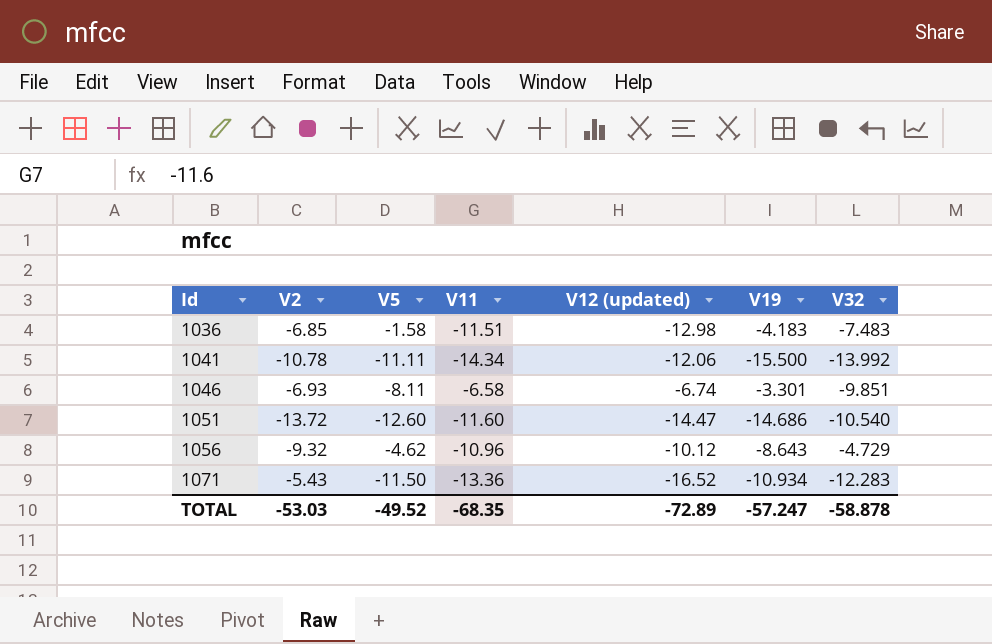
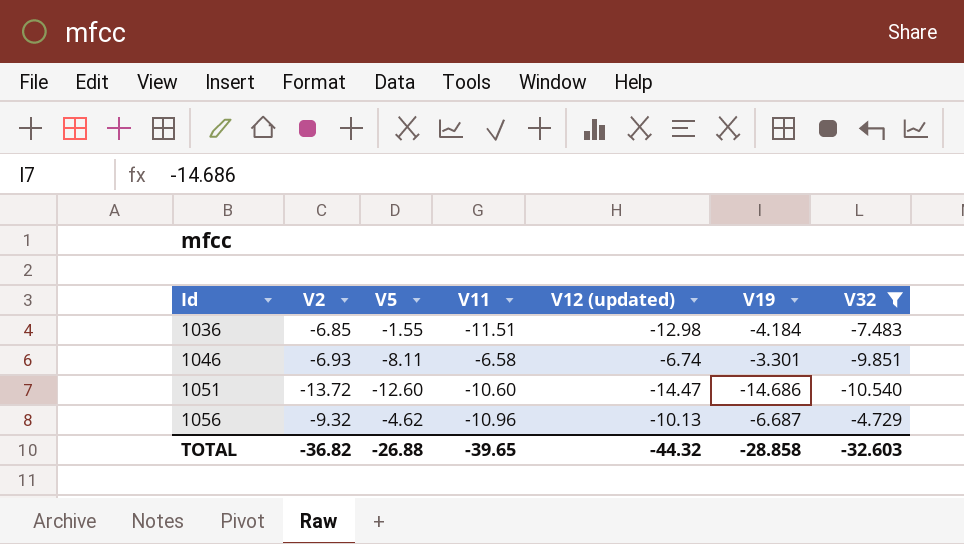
filter: none -> V32 >= -10.540
1036 | V5: -1.58 -> -1.55
1036 | V19: -4.183 -> -4.184
1051 | V11: -11.60 -> -10.60
1056 | V12 (updated): -10.12 -> -10.13
1056 | V19: -8.643 -> -6.687
TOTAL | V2: -53.03 -> -36.82
TOTAL | V5: -49.52 -> -26.88
TOTAL | V11: -68.35 -> -39.65
TOTAL | V12 (updated): -72.89 -> -44.32
TOTAL | V19: -57.247 -> -28.858
TOTAL | V32: -58.878 -> -32.603

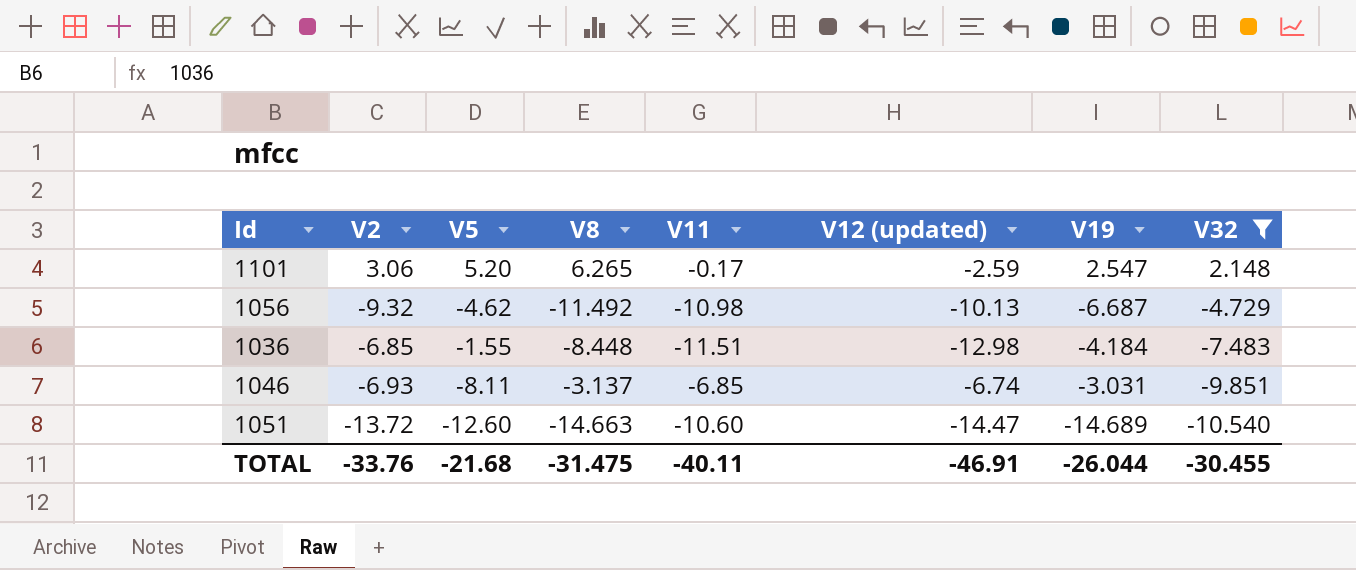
row order: Id ascending -> V32 descending
column V8 | position: none -> 4
row 1101: none -> 3.06 | 5.20 | 6.265 | -0.17 | -2.59 | 2.547 | 2.148
1056 | V11: -10.96 -> -10.98
1046 | V11: -6.58 -> -6.85
1046 | V19: -3.301 -> -3.031
1051 | V19: -14.686 -> -14.689
TOTAL | V2: -36.82 -> -33.76
TOTAL | V5: -26.88 -> -21.68
TOTAL | V11: -39.65 -> -40.11
TOTAL | V12 (updated): -44.32 -> -46.91
TOTAL | V19: -28.858 -> -26.044
TOTAL | V32: -32.603 -> -30.455

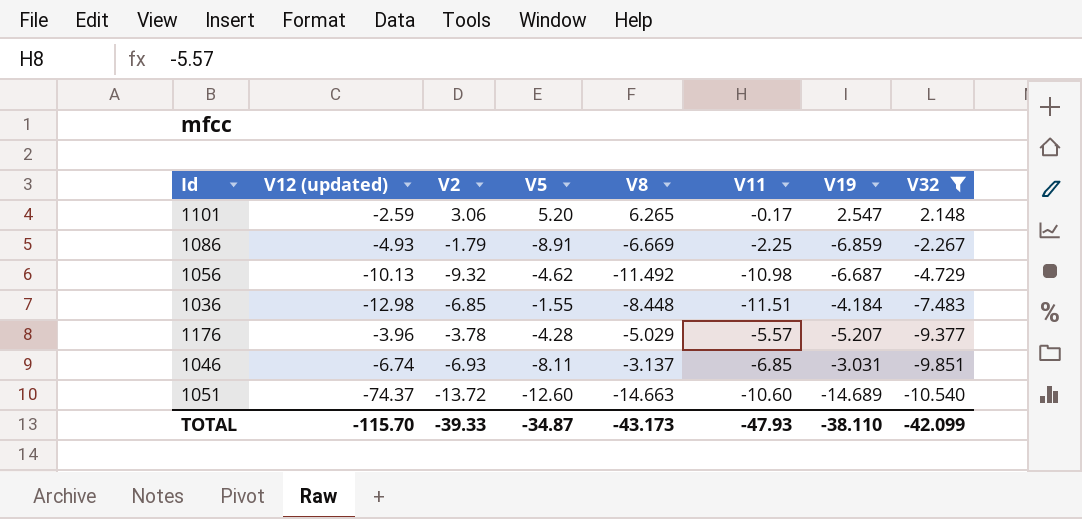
column V12 (updated) | position: 6 -> 2
row 1086: none -> -4.93 | -1.79 | -8.91 | -6.669 | -2.25 | -6.859 | -2.267
row 1176: none -> -3.96 | -3.78 | -4.28 | -5.029 | -5.57 | -5.207 | -9.377
1051 | V12 (updated): -14.47 -> -74.37
TOTAL | V12 (updated): -46.91 -> -115.70
TOTAL | V2: -33.76 -> -39.33
TOTAL | V5: -21.68 -> -34.87
TOTAL | V8: -31.475 -> -43.173
TOTAL | V11: -40.11 -> -47.93
TOTAL | V19: -26.044 -> -38.110
TOTAL | V32: -30.455 -> -42.099

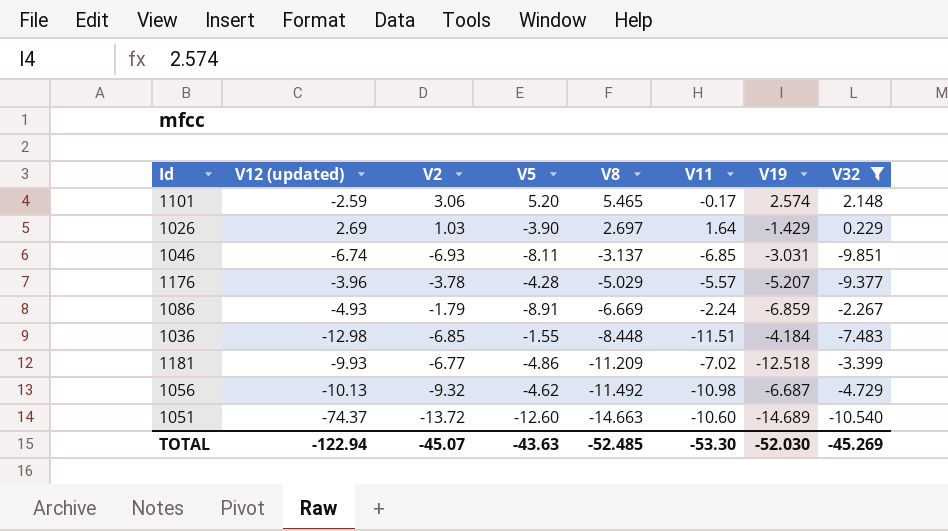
row order: V32 descending -> V8 descending
1101 | V8: 6.265 -> 5.465
1101 | V19: 2.547 -> 2.574
row 1026: none -> 2.69 | 1.03 | -3.90 | 2.697 | 1.64 | -1.429 | 0.229
1086 | V11: -2.25 -> -2.24
row 1181: none -> -9.93 | -6.77 | -4.86 | -11.209 | -7.02 | -12.518 | -3.399
TOTAL | V12 (updated): -115.70 -> -122.94
TOTAL | V2: -39.33 -> -45.07
TOTAL | V5: -34.87 -> -43.63
TOTAL | V8: -43.173 -> -52.485
TOTAL | V11: -47.93 -> -53.30
TOTAL | V19: -38.110 -> -52.030
TOTAL | V32: -42.099 -> -45.269

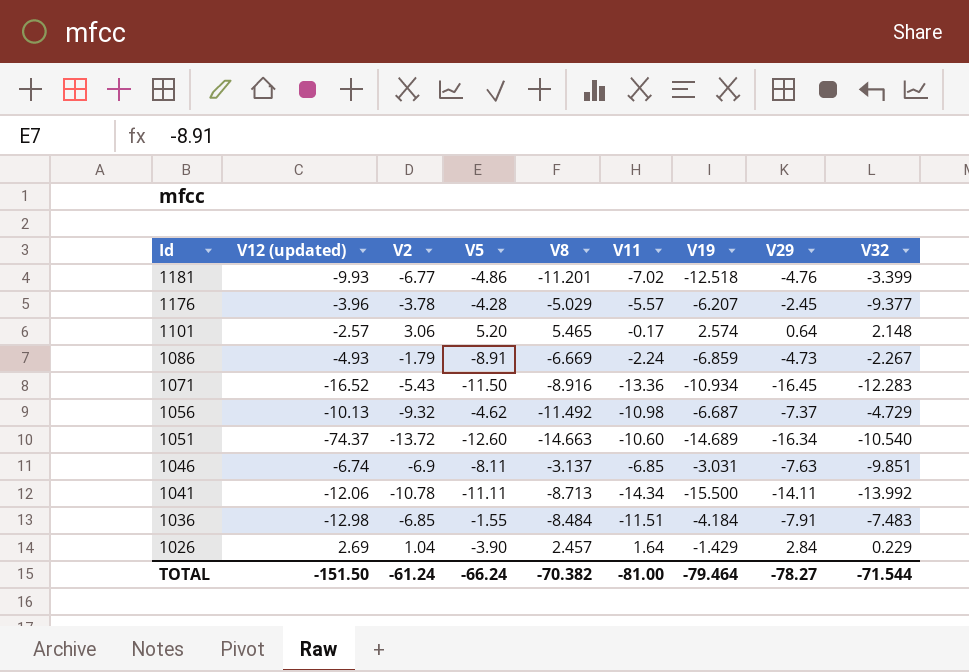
filter: V32 >= -10.540 -> none
row order: V8 descending -> Id descending
column V29 | position: none -> 8
1181 | V8: -11.209 -> -11.201
1176 | V19: -5.207 -> -6.207
1101 | V12 (updated): -2.59 -> -2.57
1046 | V2: -6.93 -> -6.9
1036 | V8: -8.448 -> -8.484
1026 | V2: 1.03 -> 1.04
1026 | V8: 2.697 -> 2.457
TOTAL | V12 (updated): -122.94 -> -151.50
TOTAL | V2: -45.07 -> -61.24
TOTAL | V5: -43.63 -> -66.24
TOTAL | V8: -52.485 -> -70.382
TOTAL | V11: -53.30 -> -81.00
TOTAL | V19: -52.030 -> -79.464
TOTAL | V32: -45.269 -> -71.544

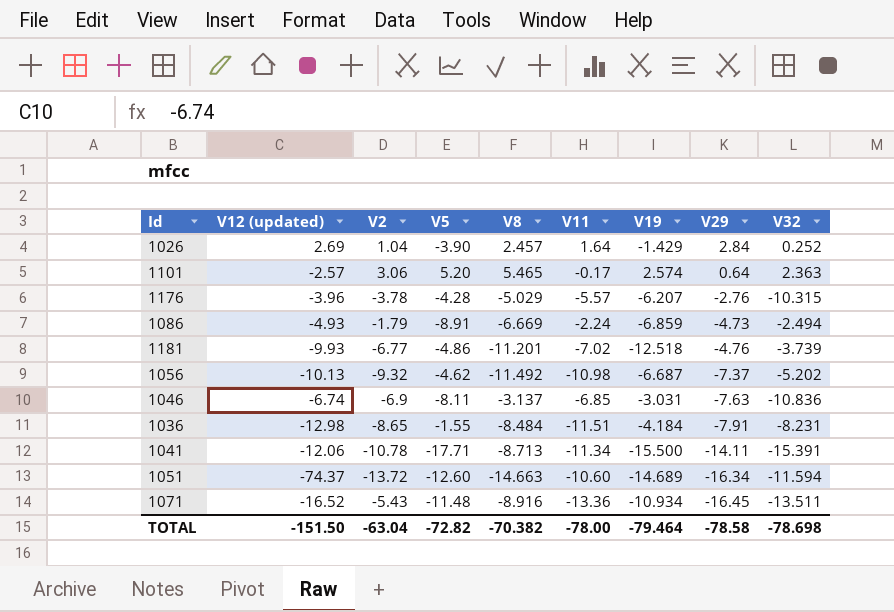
row order: Id descending -> V29 descending
1026 | V32: 0.229 -> 0.252
1101 | V32: 2.148 -> 2.363
1176 | V29: -2.45 -> -2.76
1176 | V32: -9.377 -> -10.315
1086 | V32: -2.267 -> -2.494
1181 | V32: -3.399 -> -3.739
1056 | V32: -4.729 -> -5.202
1046 | V32: -9.851 -> -10.836
1036 | V2: -6.85 -> -8.65
1036 | V32: -7.483 -> -8.231
1041 | V5: -11.11 -> -17.71
1041 | V11: -14.34 -> -11.34
1041 | V32: -13.992 -> -15.391
1051 | V32: -10.540 -> -11.594
1071 | V5: -11.50 -> -11.48
1071 | V32: -12.283 -> -13.511
TOTAL | V2: -61.24 -> -63.04
TOTAL | V5: -66.24 -> -72.82
TOTAL | V11: -81.00 -> -78.00
TOTAL | V29: -78.27 -> -78.58
TOTAL | V32: -71.544 -> -78.698

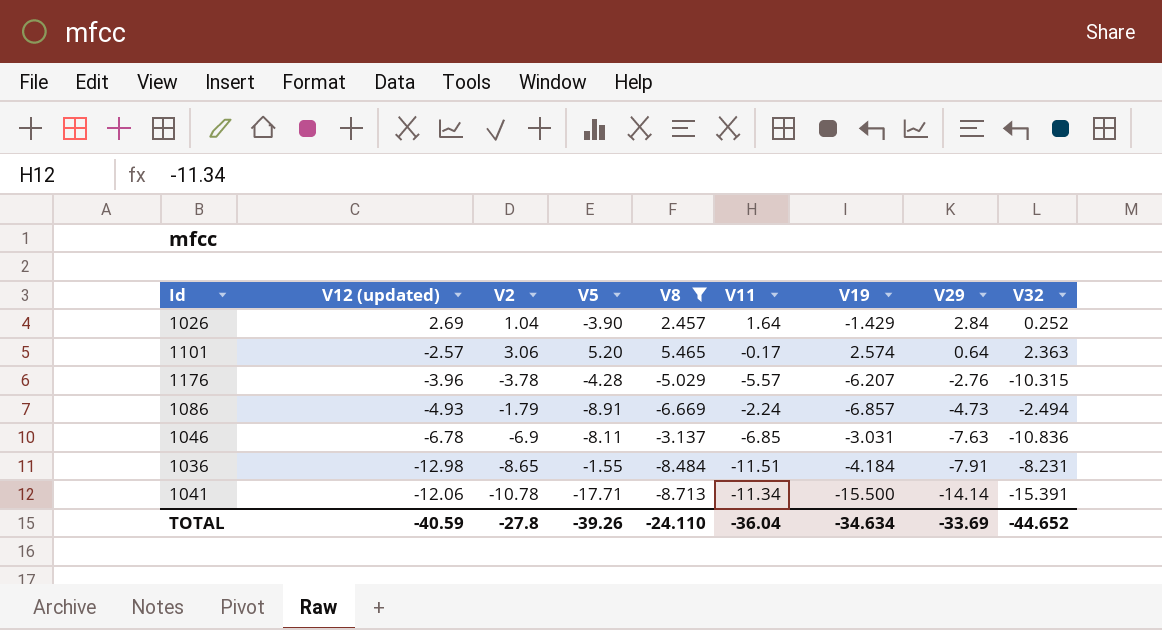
filter: none -> V8 >= -8.713
1086 | V19: -6.859 -> -6.857
1046 | V12 (updated): -6.74 -> -6.78
1041 | V29: -14.11 -> -14.14
TOTAL | V12 (updated): -151.50 -> -40.59
TOTAL | V2: -63.04 -> -27.8
TOTAL | V5: -72.82 -> -39.26
TOTAL | V8: -70.382 -> -24.110
TOTAL | V11: -78.00 -> -36.04
TOTAL | V19: -79.464 -> -34.634
TOTAL | V29: -78.58 -> -33.69
TOTAL | V32: -78.698 -> -44.652

